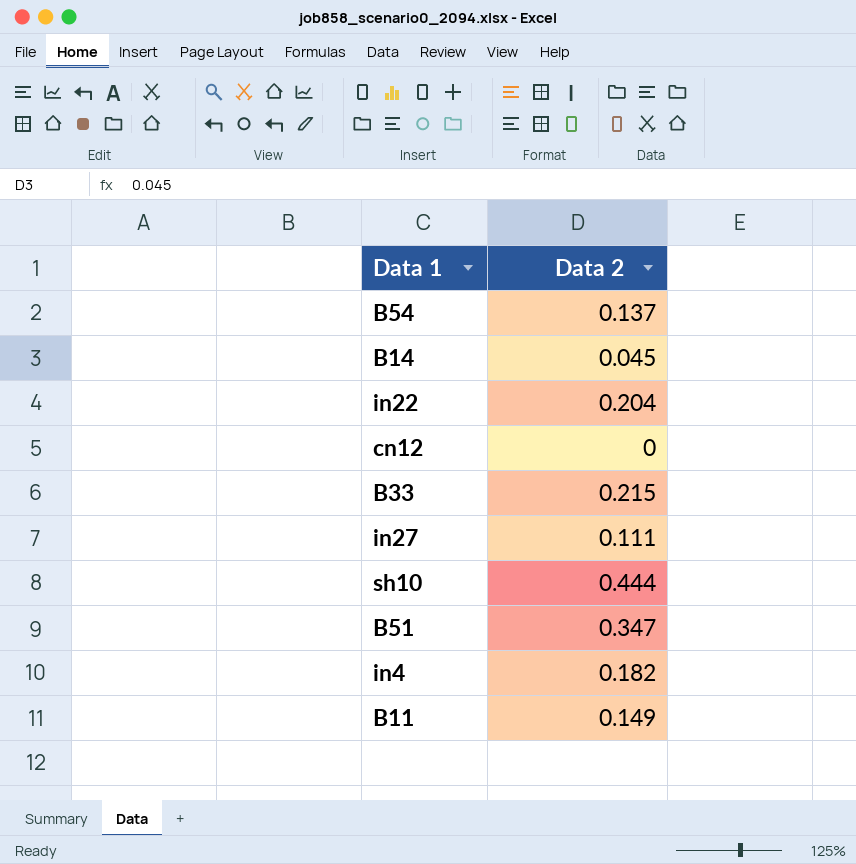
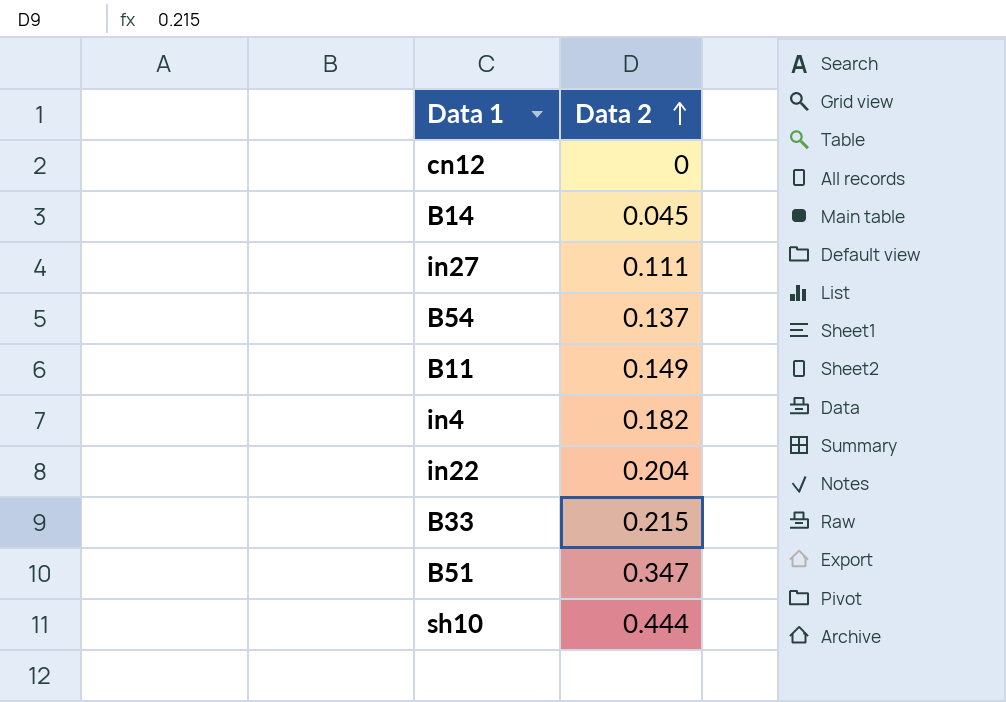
row order: none -> Data 2 ascending

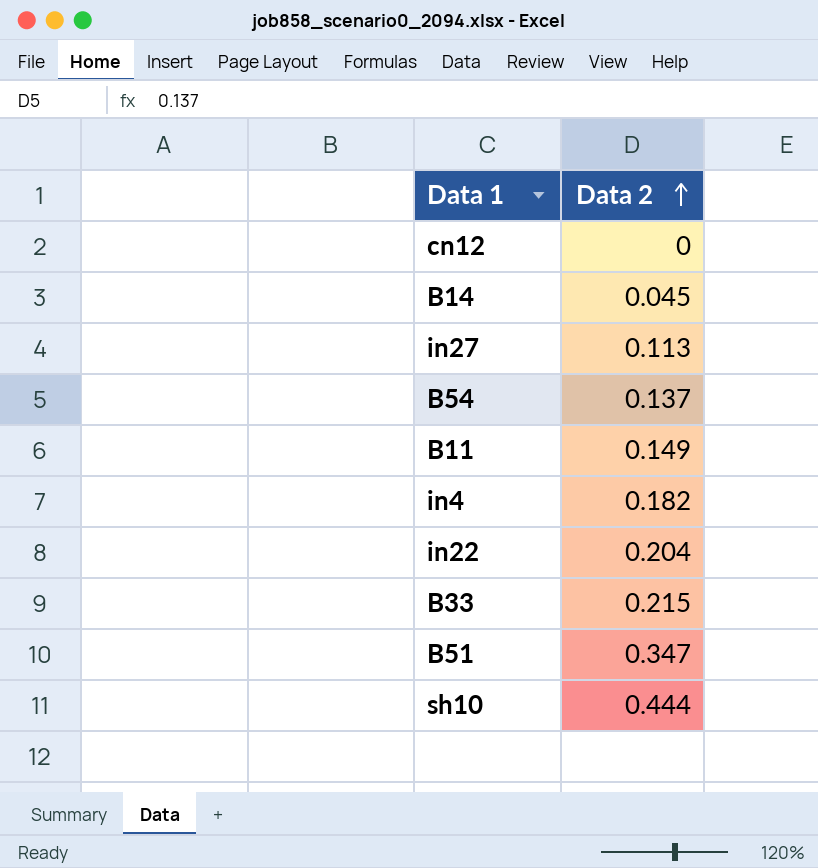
in27 | Data 2: 0.111 -> 0.113

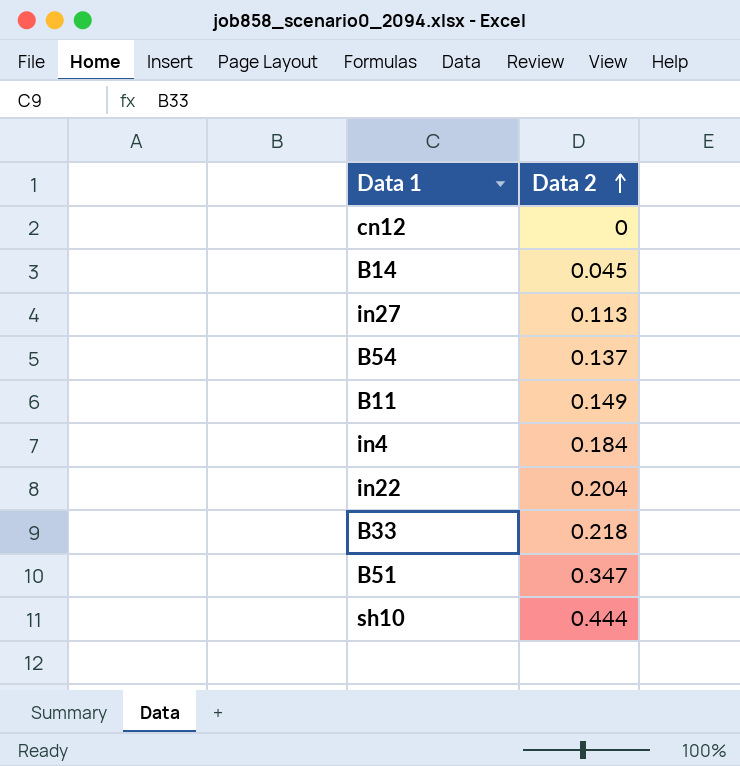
in4 | Data 2: 0.182 -> 0.184
B33 | Data 2: 0.215 -> 0.218

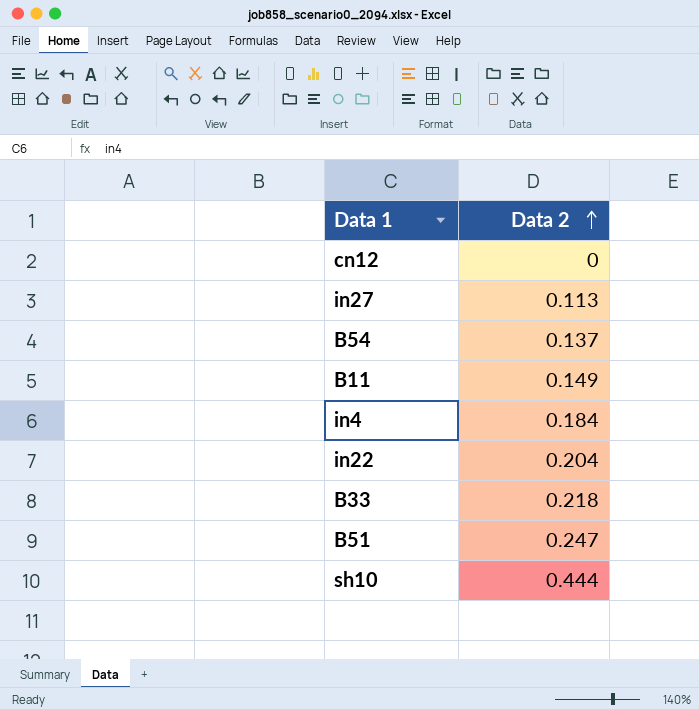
row B14: 0.045 -> none
B51 | Data 2: 0.347 -> 0.247

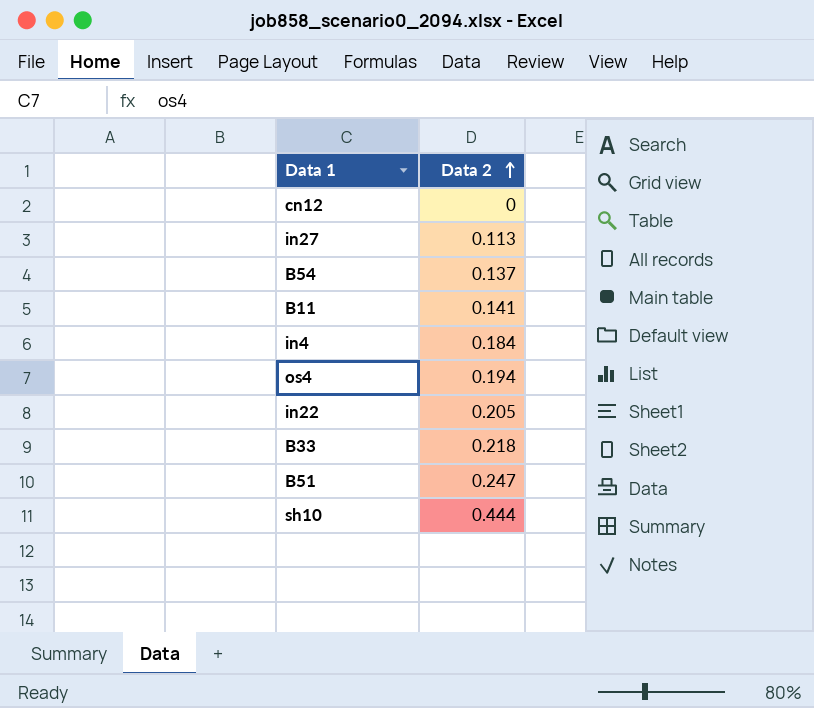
B11 | Data 2: 0.149 -> 0.141
row os4: none -> 0.194
in22 | Data 2: 0.204 -> 0.205

